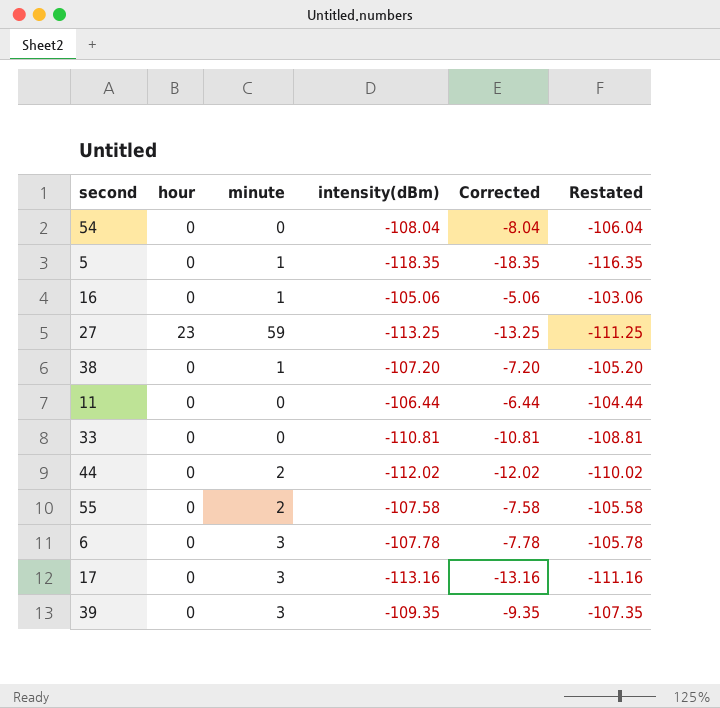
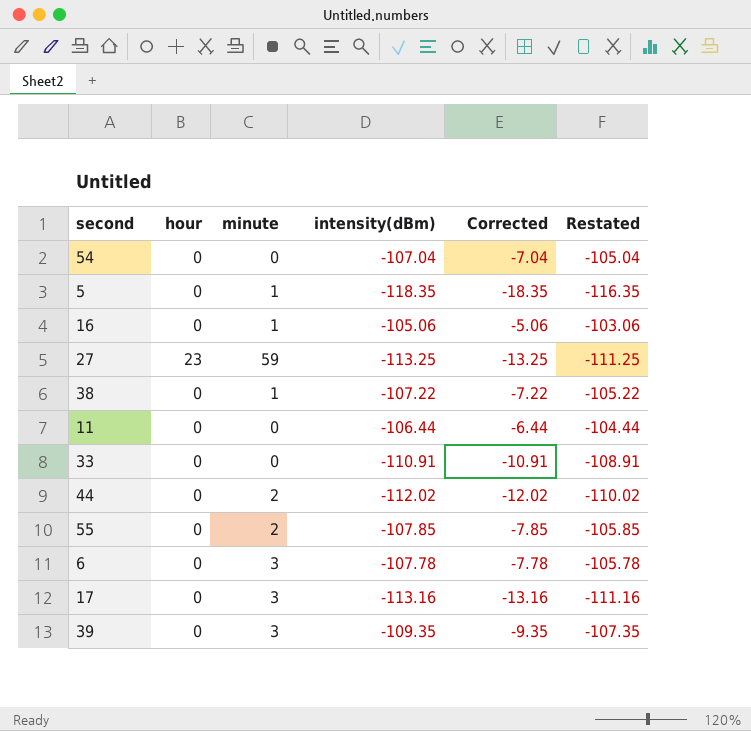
54 | intensity(dBm): -108.04 -> -107.04
54 | Corrected: -8.04 -> -7.04
54 | Restated: -106.04 -> -105.04
38 | intensity(dBm): -107.20 -> -107.22
38 | Corrected: -7.20 -> -7.22
38 | Restated: -105.20 -> -105.22
33 | intensity(dBm): -110.81 -> -110.91
33 | Corrected: -10.81 -> -10.91
33 | Restated: -108.81 -> -108.91
55 | intensity(dBm): -107.58 -> -107.85
55 | Corrected: -7.58 -> -7.85
55 | Restated: -105.58 -> -105.85

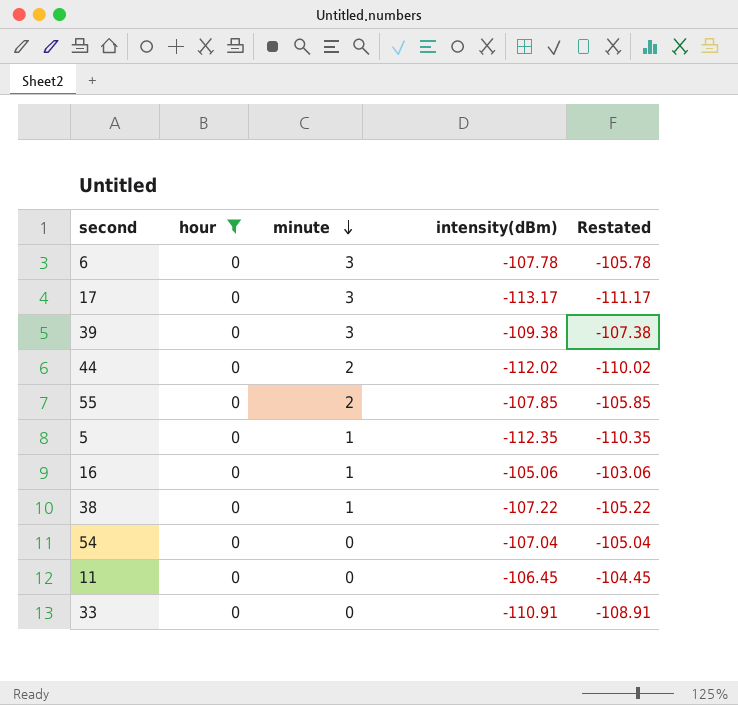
filter: none -> hour = 0
row order: none -> minute descending
column Corrected | formula: [intensity(dBm)] + 100 -> none
17 | intensity(dBm): -113.16 -> -113.17
17 | Restated: -111.16 -> -111.17
39 | intensity(dBm): -109.35 -> -109.38
39 | Restated: -107.35 -> -107.38
5 | intensity(dBm): -118.35 -> -112.35
5 | Restated: -116.35 -> -110.35
11 | intensity(dBm): -106.44 -> -106.45
11 | Restated: -104.44 -> -104.45

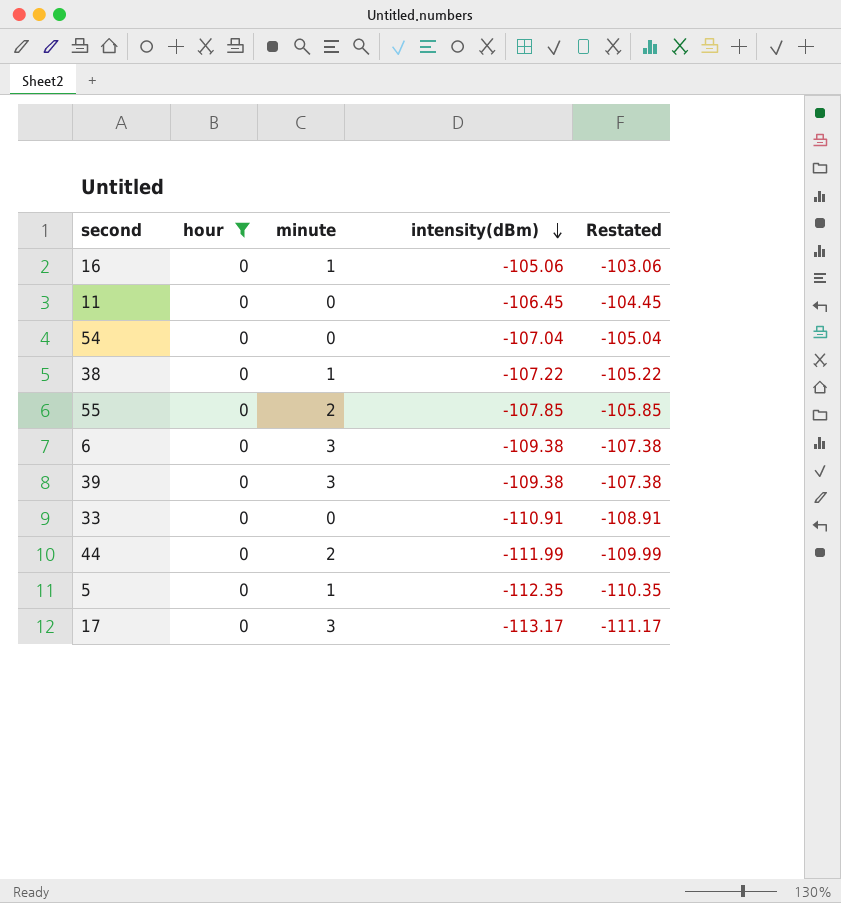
row order: minute descending -> intensity(dBm) descending
6 | intensity(dBm): -107.78 -> -109.38
6 | Restated: -105.78 -> -107.38
44 | intensity(dBm): -112.02 -> -111.99
44 | Restated: -110.02 -> -109.99

